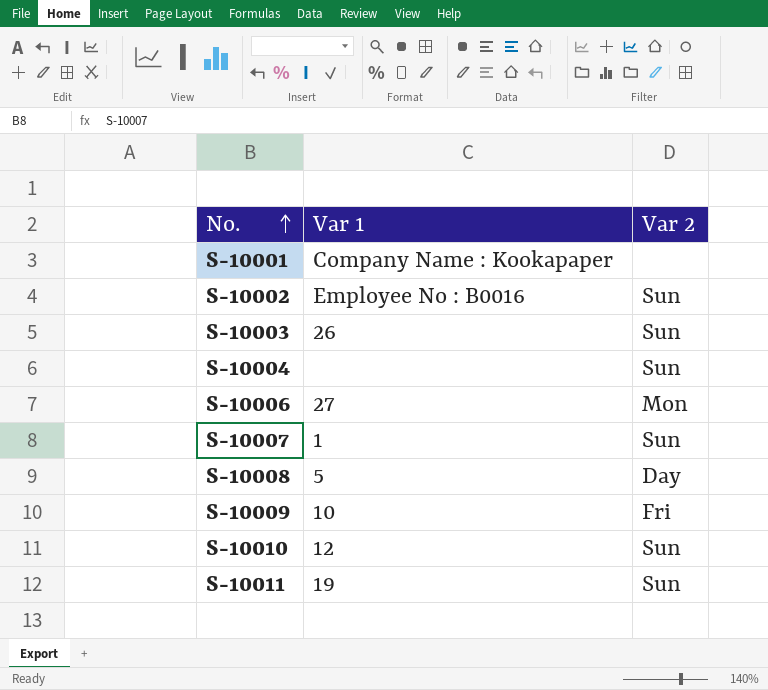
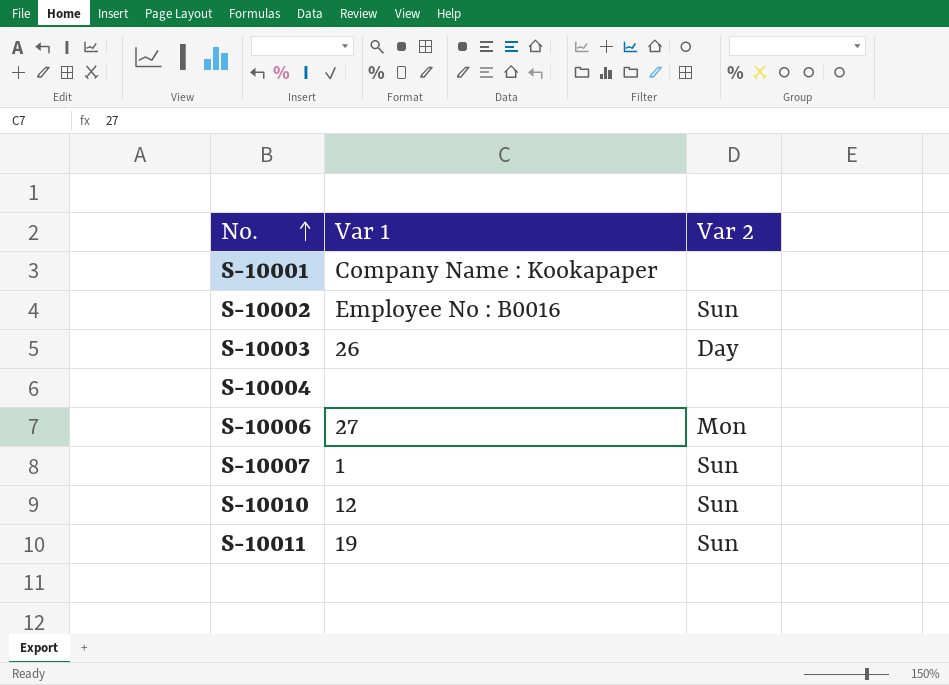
row S-10008: 5 | Day -> none
row S-10009: 10 | Fri -> none
S-10003 | Var 2: Sun -> Day
S-10004 | Var 2: Sun -> none

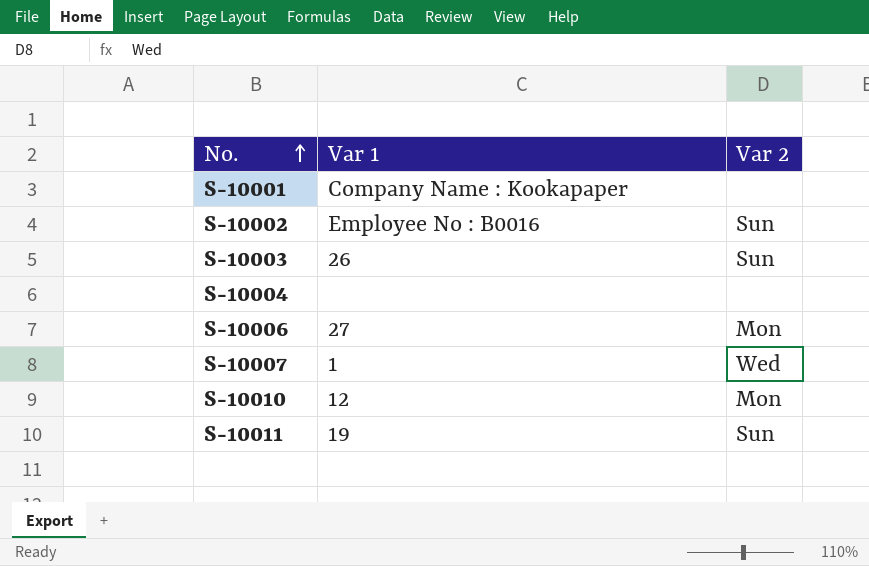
S-10003 | Var 2: Day -> Sun
S-10007 | Var 2: Sun -> Wed
S-10010 | Var 2: Sun -> Mon

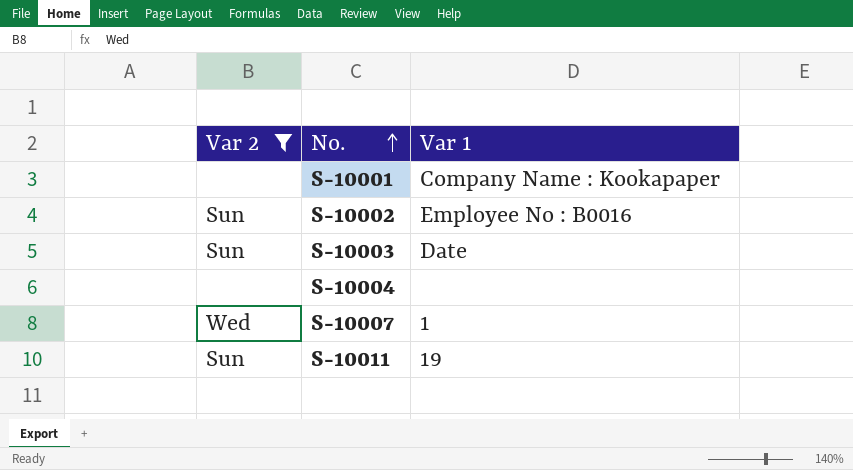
filter: none -> Var 2 != Mon
column Var 2 | position: 3 -> 1
S-10003 | Var 1: 26 -> Date

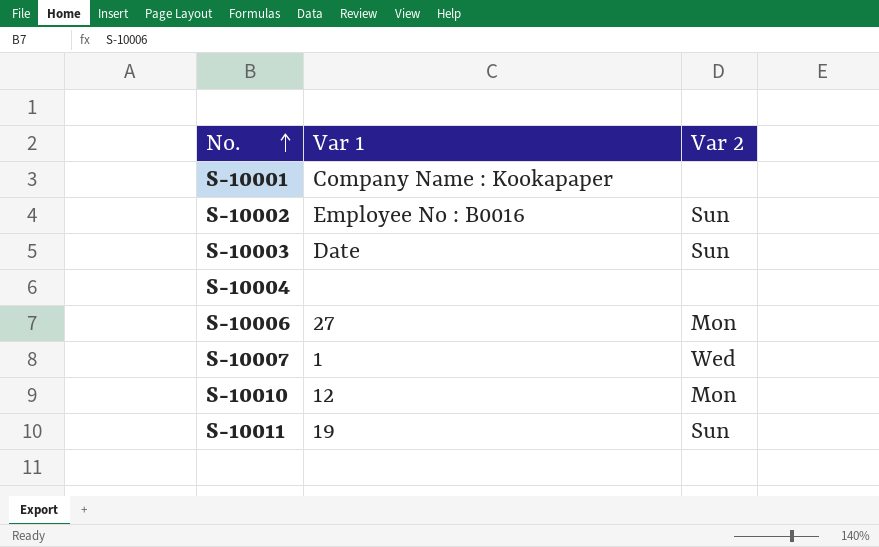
filter: Var 2 != Mon -> none
column Var 2 | position: 1 -> 3

